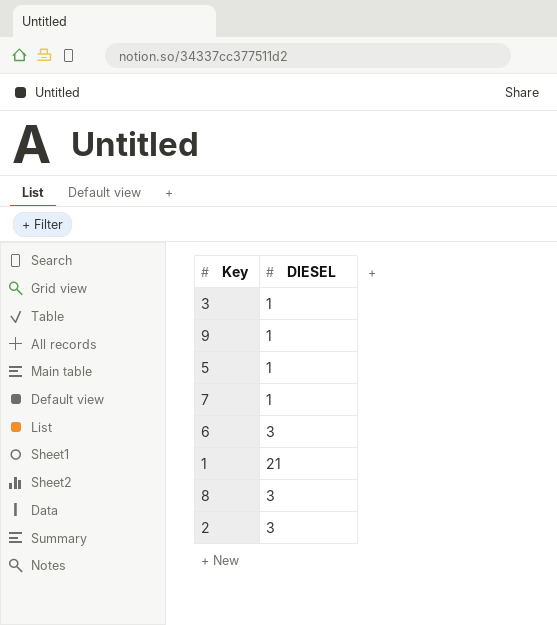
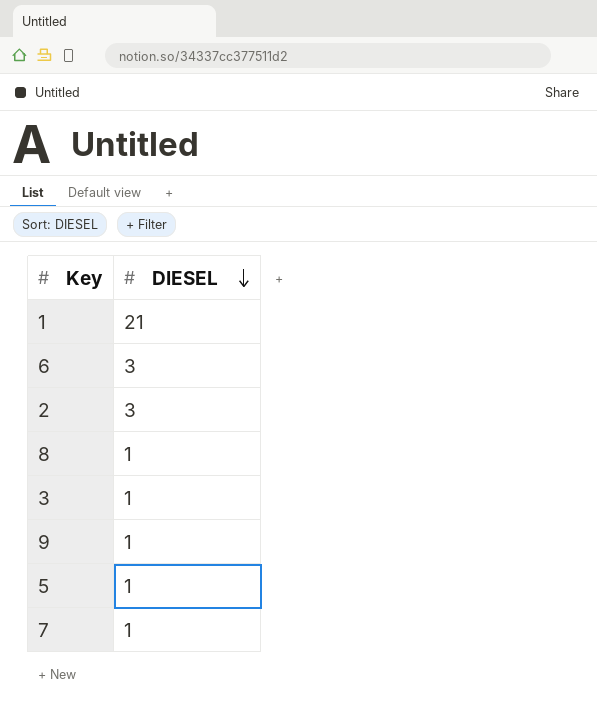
row order: none -> DIESEL descending
8 | DIESEL: 3 -> 1

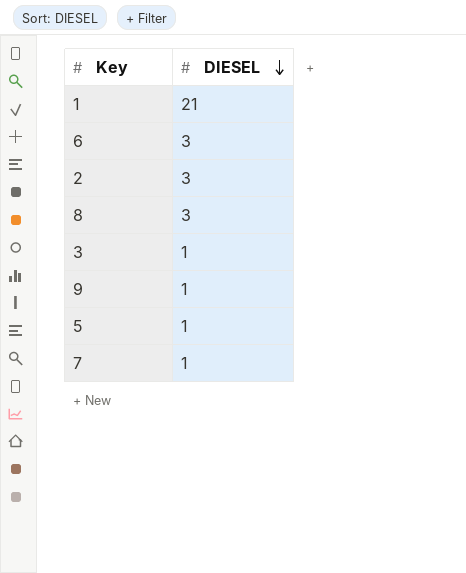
8 | DIESEL: 1 -> 3

